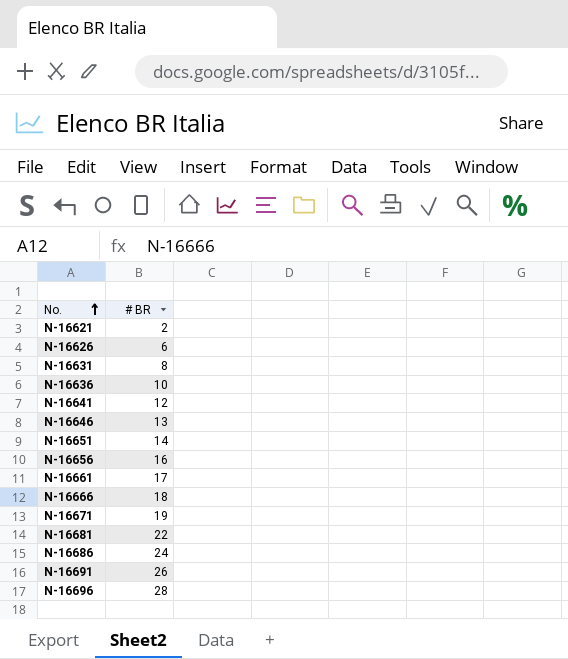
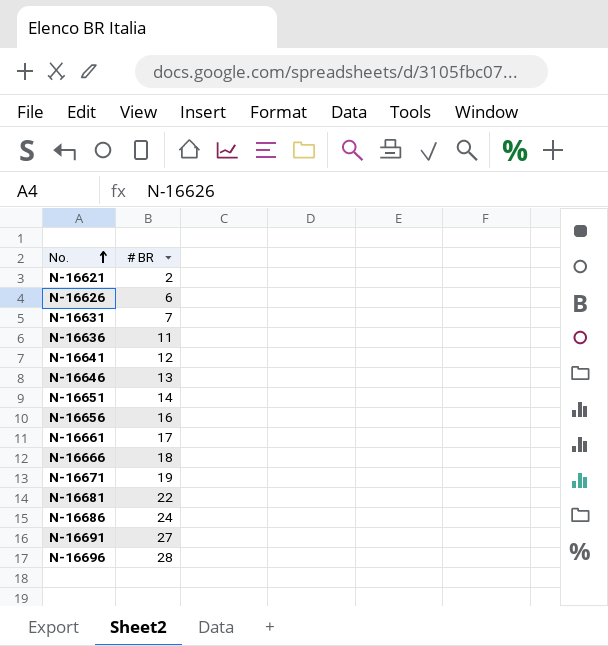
N-16631 | # BR: 8 -> 7
N-16636 | # BR: 10 -> 11
N-16691 | # BR: 26 -> 27

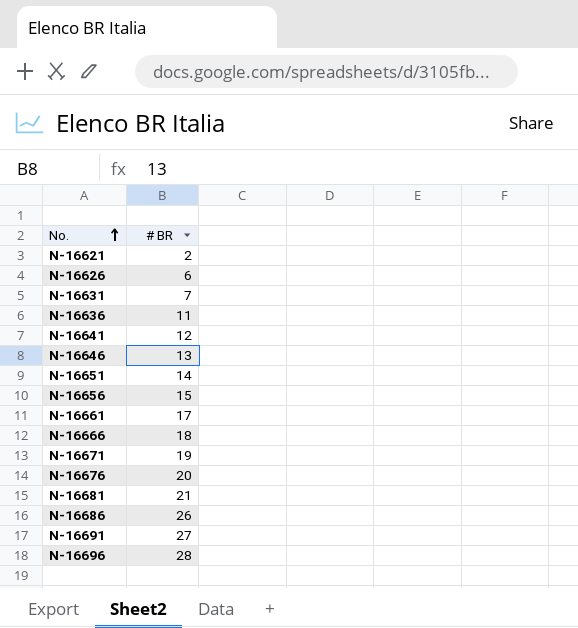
N-16656 | # BR: 16 -> 15
row N-16676: none -> 20
N-16681 | # BR: 22 -> 21
N-16686 | # BR: 24 -> 26

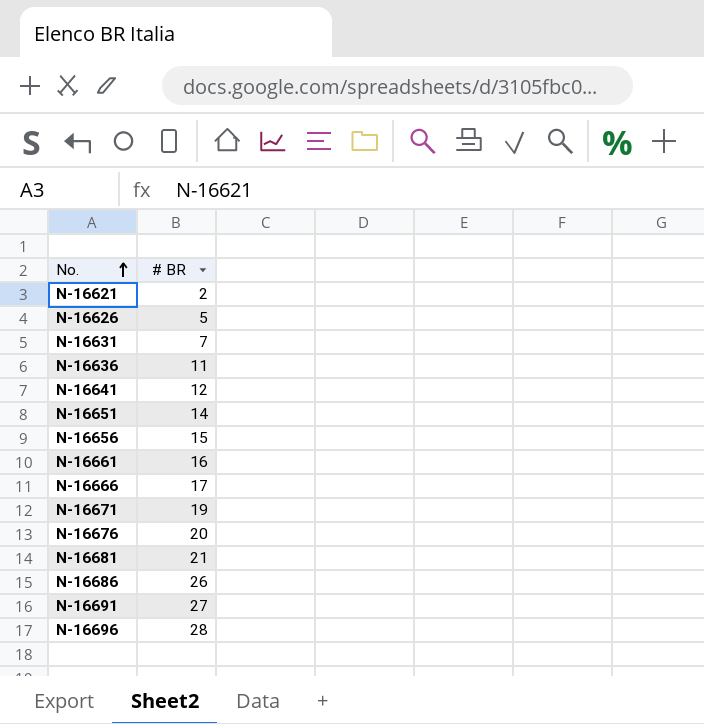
row N-16646: 13 -> none
N-16626 | # BR: 6 -> 5
N-16661 | # BR: 17 -> 16
N-16666 | # BR: 18 -> 17

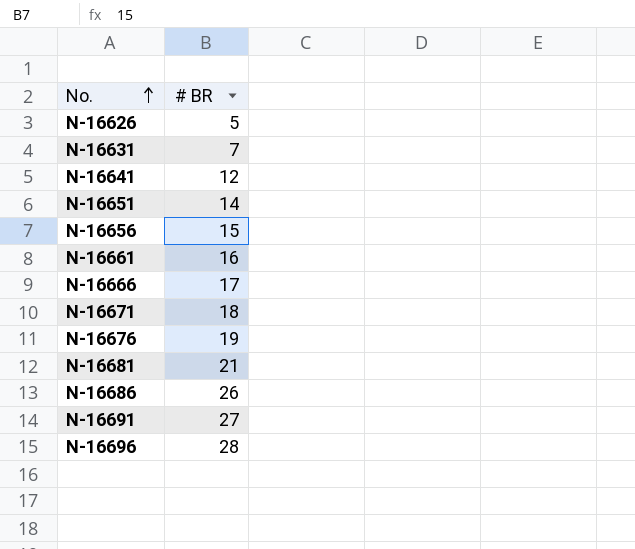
row N-16621: 2 -> none
row N-16636: 11 -> none
N-16671 | # BR: 19 -> 18
N-16676 | # BR: 20 -> 19

